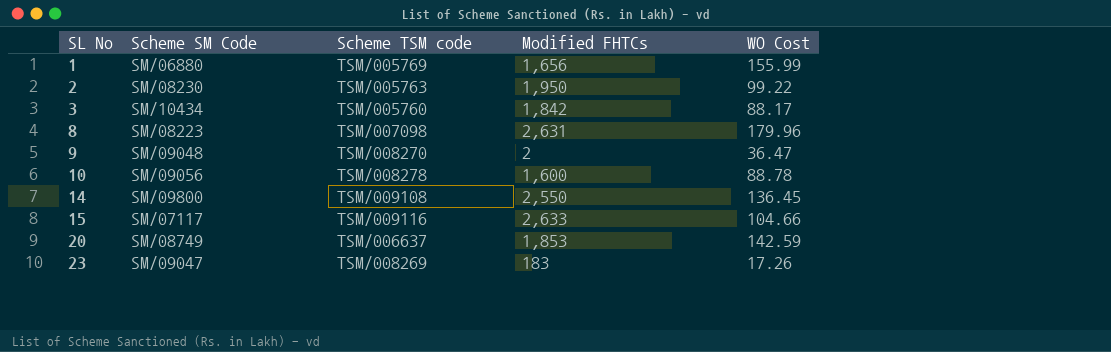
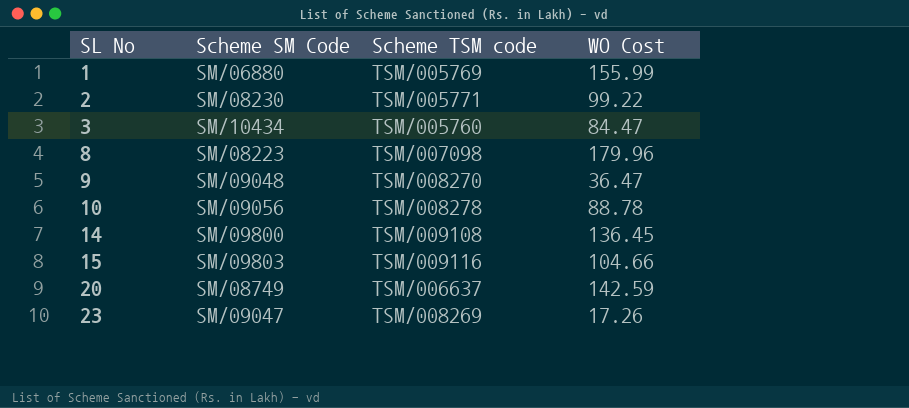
column Modified FHTCs | position: 4 -> none
2 | Scheme TSM code: TSM/005763 -> TSM/005771
3 | WO Cost: 88.17 -> 84.47
15 | Scheme SM Code: SM/07117 -> SM/09803

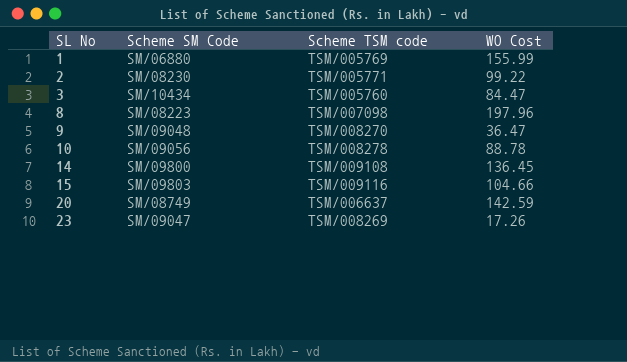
8 | WO Cost: 179.96 -> 197.96

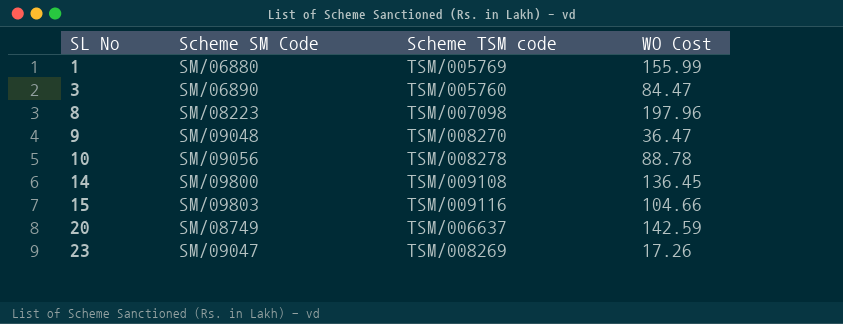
row 2: SM/08230 | TSM/005771 | 99.22 -> none
3 | Scheme SM Code: SM/10434 -> SM/06890

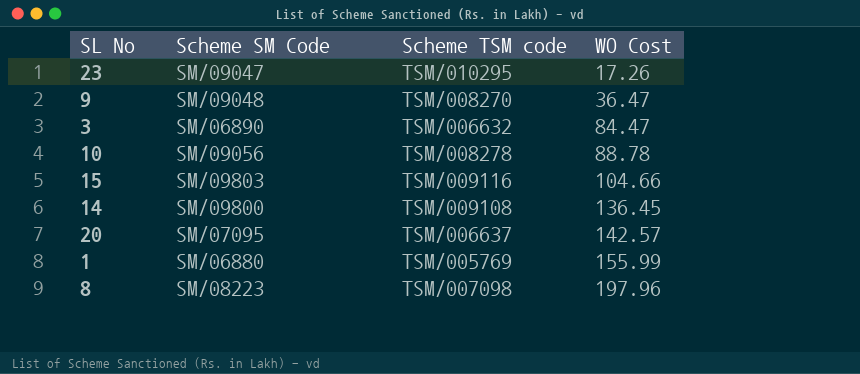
row order: SL No ascending -> WO Cost ascending
23 | Scheme TSM code: TSM/008269 -> TSM/010295
3 | Scheme TSM code: TSM/005760 -> TSM/006632
20 | Scheme SM Code: SM/08749 -> SM/07095
20 | WO Cost: 142.59 -> 142.57

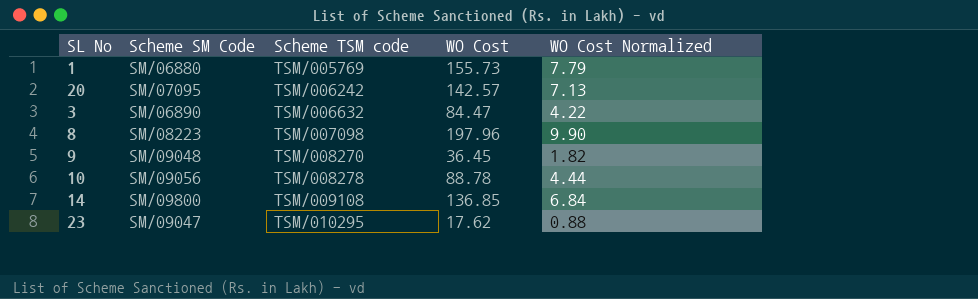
row order: WO Cost ascending -> Scheme TSM code ascending
column WO Cost Normalized | formula: none -> [WO Cost] * 0.05
row 15: SM/09803 | TSM/009116 | 104.66 -> none
1 | WO Cost: 155.99 -> 155.73
20 | Scheme TSM code: TSM/006637 -> TSM/006242
9 | WO Cost: 36.47 -> 36.45
14 | WO Cost: 136.45 -> 136.85
23 | WO Cost: 17.26 -> 17.62

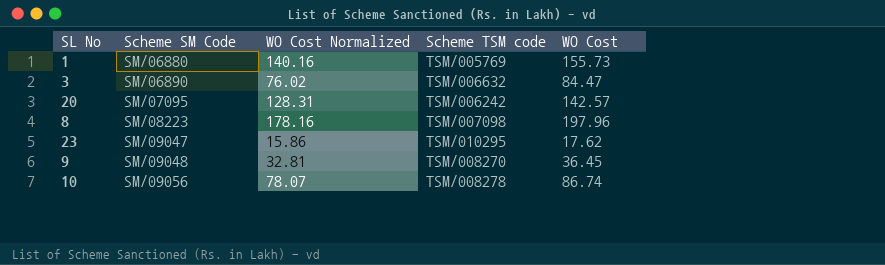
row order: Scheme TSM code ascending -> Scheme SM Code ascending
column WO Cost Normalized | formula: [WO Cost] * 0.05 -> [WO Cost] * 0.9
column WO Cost Normalized | position: 5 -> 3
row 14: SM/09800 | TSM/009108 | 136.85 | 6.84 -> none
10 | WO Cost: 88.78 -> 86.74

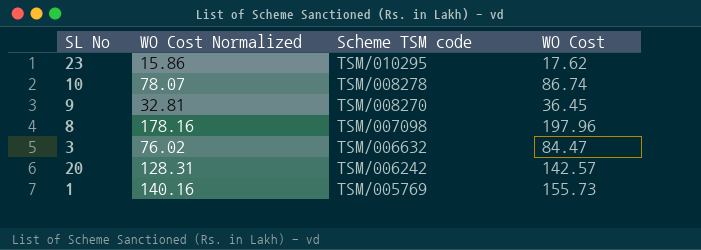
row order: Scheme SM Code ascending -> Scheme TSM code descending
column Scheme SM Code | position: 2 -> none

